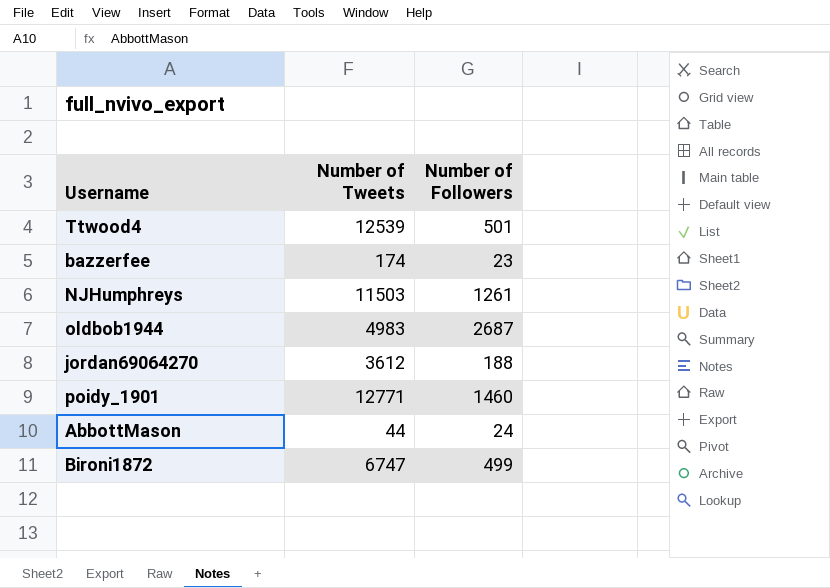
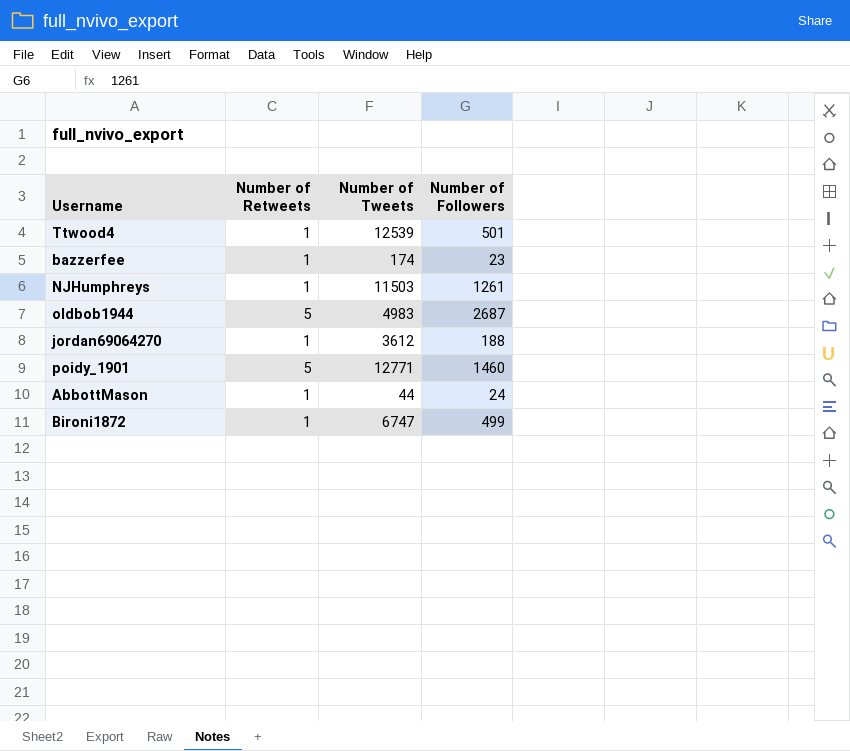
column Number of Retweets | position: none -> 2

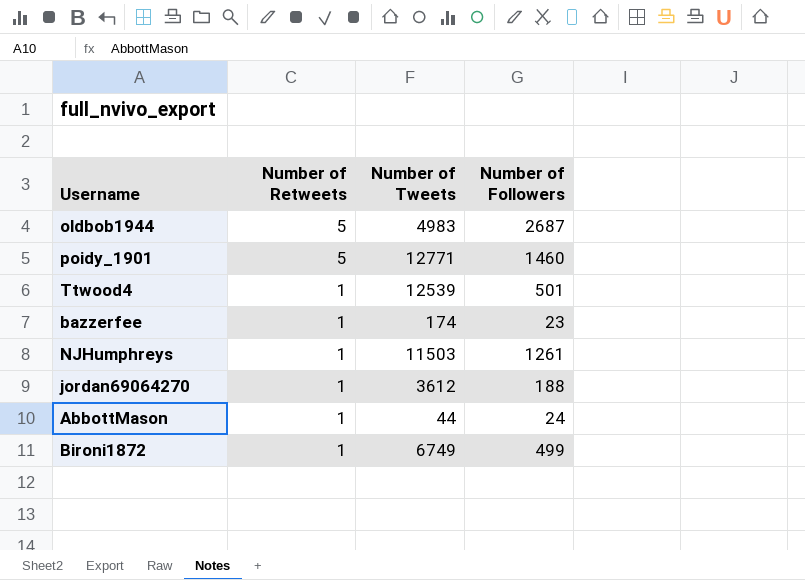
row order: none -> Number of Retweets descending
Bironi1872 | Number of Tweets: 6747 -> 6749

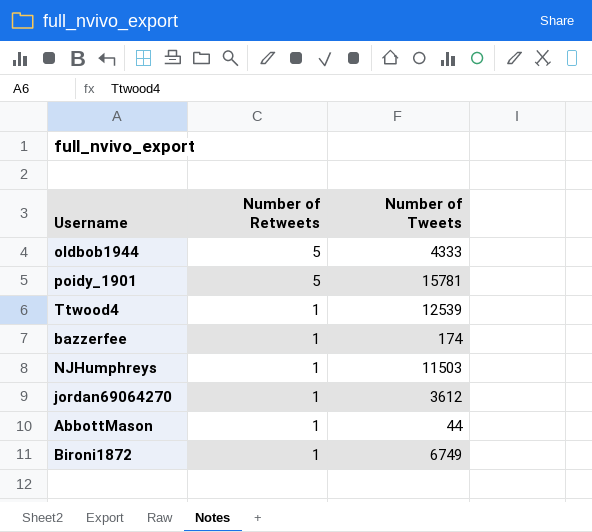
column Number of Followers | position: 4 -> none
oldbob1944 | Number of Tweets: 4983 -> 4333
poidy_1901 | Number of Tweets: 12771 -> 15781

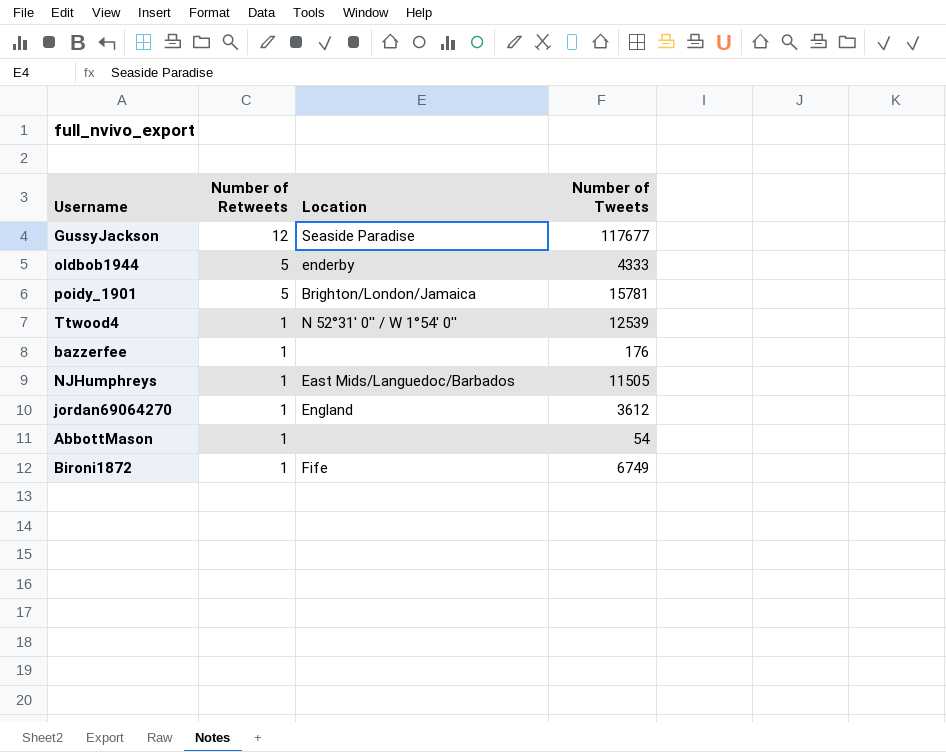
column Location | position: none -> 3
row GussyJackson: none -> 12 | Seaside Paradise | 117677
bazzerfee | Number of Tweets: 174 -> 176
NJHumphreys | Number of Tweets: 11503 -> 11505
AbbottMason | Number of Tweets: 44 -> 54

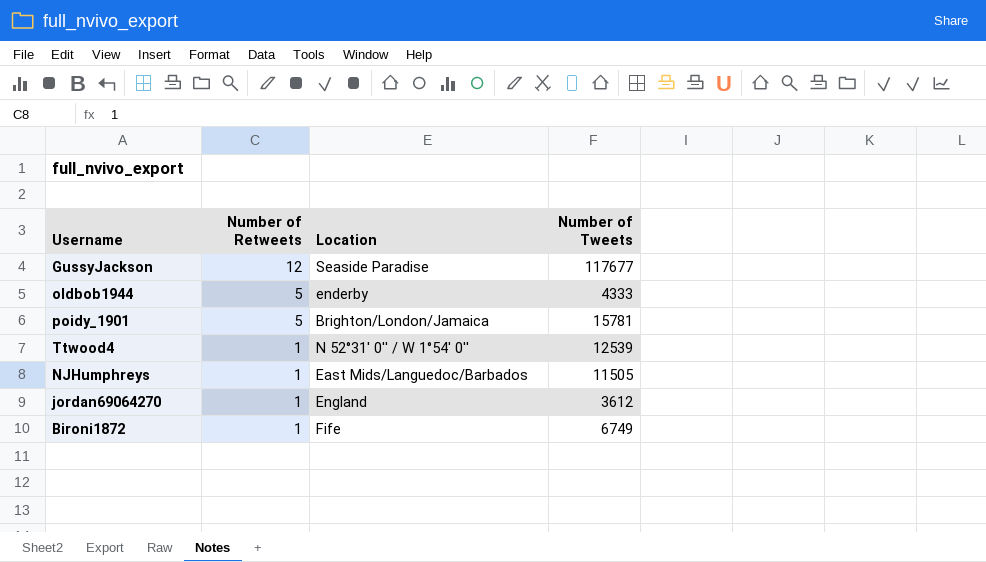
row bazzerfee: 1 | none | 176 -> none
row AbbottMason: 1 | none | 54 -> none

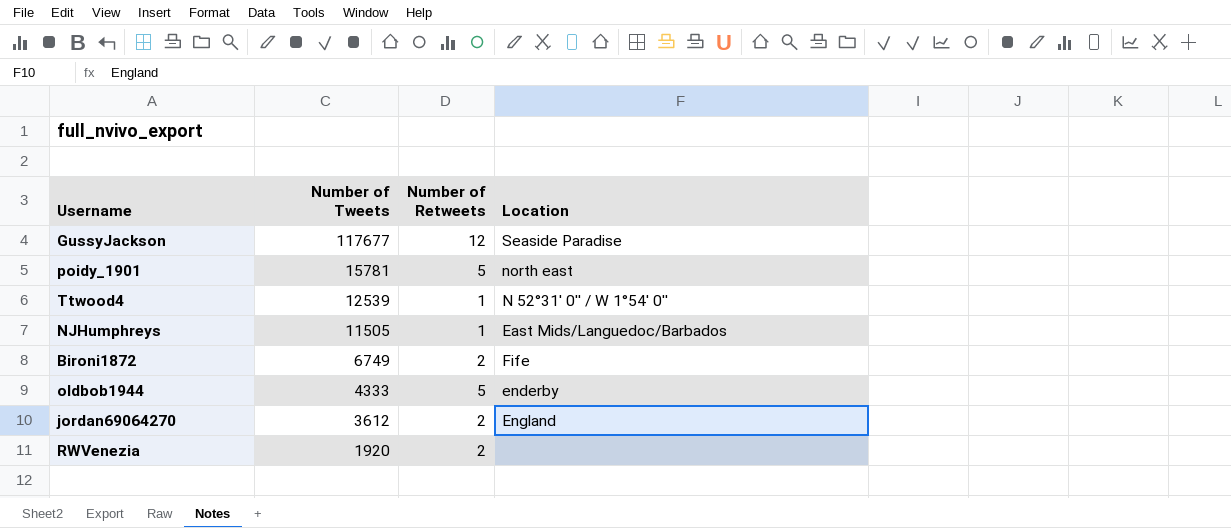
row order: Number of Retweets descending -> Number of Tweets descending
column Number of Tweets | position: 4 -> 2
poidy_1901 | Location: Brighton/London/Jamaica -> north east
Bironi1872 | Number of Retweets: 1 -> 2
jordan69064270 | Number of Retweets: 1 -> 2
row RWVenezia: none -> 1920 | 2 | none

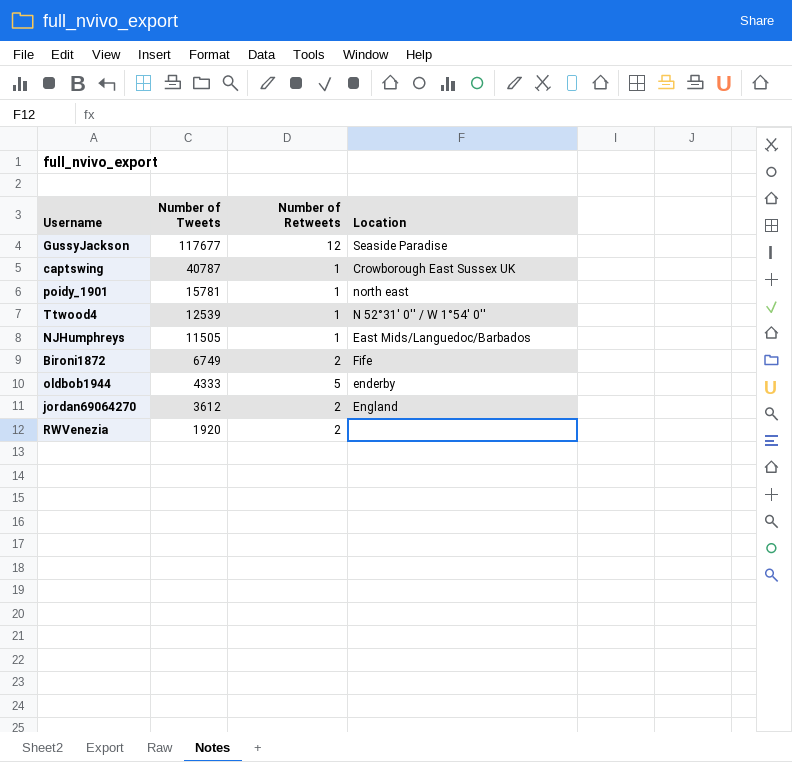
row captswing: none -> 40787 | 1 | Crowborough East Sussex UK
poidy_1901 | Number of Retweets: 5 -> 1

